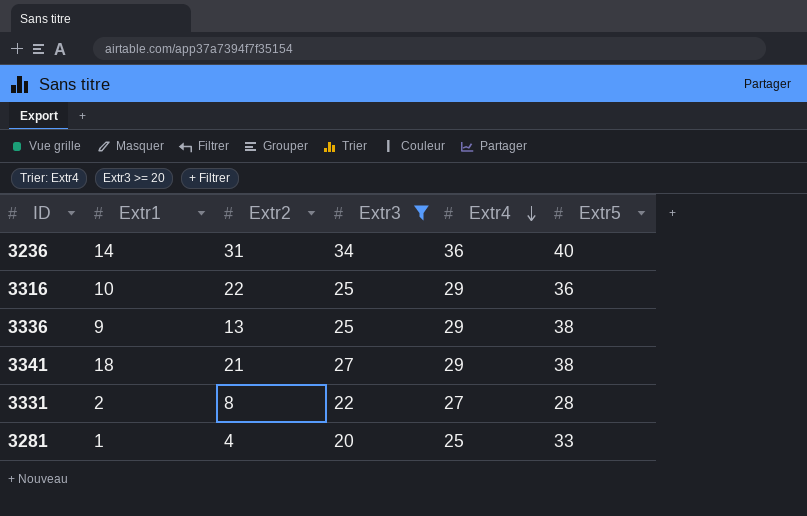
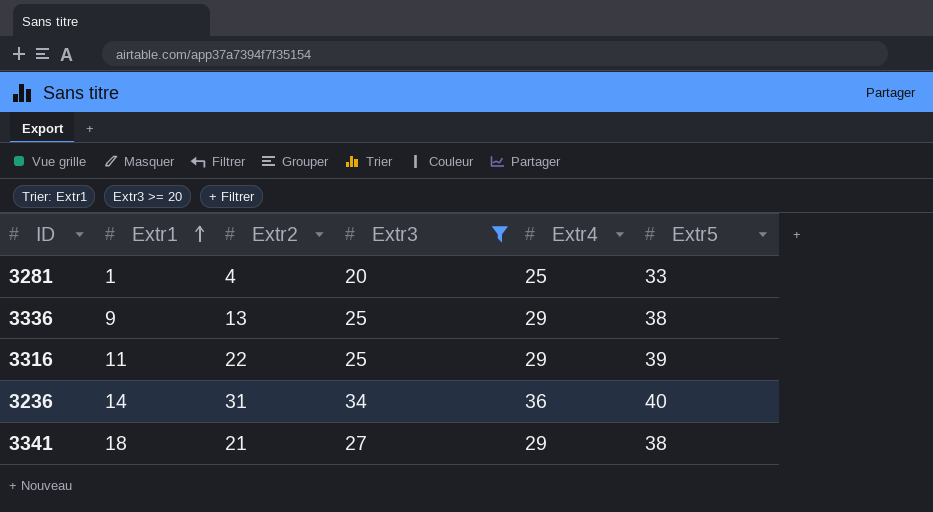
row order: Extr4 descending -> Extr1 ascending
row 3331: 2 | 8 | 22 | 27 | 28 -> none
3316 | Extr1: 10 -> 11
3316 | Extr5: 36 -> 39

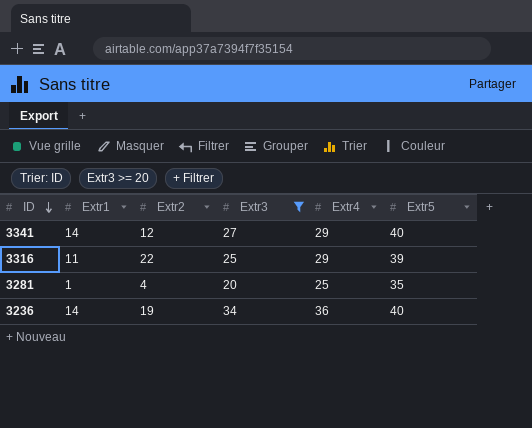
row order: Extr1 ascending -> ID descending
row 3336: 9 | 13 | 25 | 29 | 38 -> none
3341 | Extr1: 18 -> 14
3341 | Extr2: 21 -> 12
3341 | Extr5: 38 -> 40
3281 | Extr5: 33 -> 35
3236 | Extr2: 31 -> 19

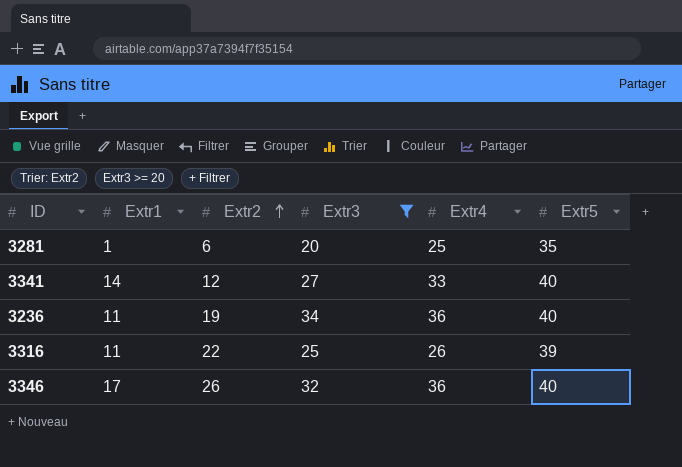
row order: ID descending -> Extr2 ascending
3281 | Extr2: 4 -> 6
3341 | Extr4: 29 -> 33
3236 | Extr1: 14 -> 11
3316 | Extr4: 29 -> 26
row 3346: none -> 17 | 26 | 32 | 36 | 40

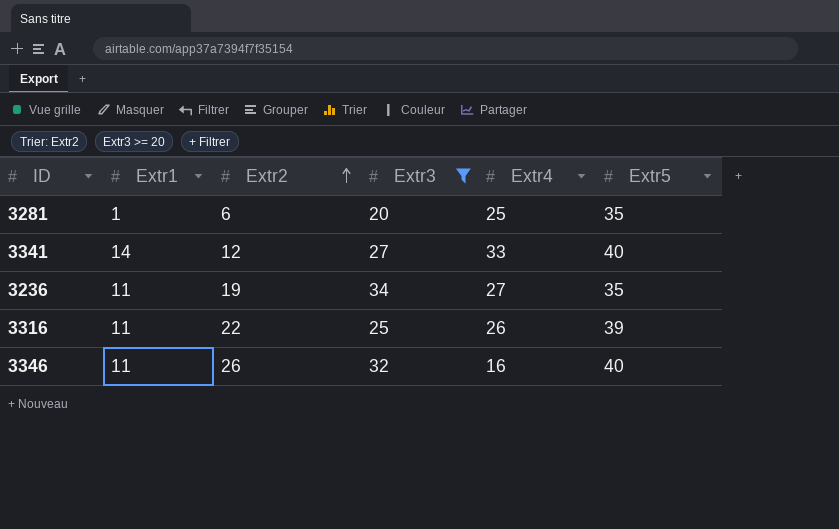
3236 | Extr4: 36 -> 27
3236 | Extr5: 40 -> 35
3346 | Extr1: 17 -> 11
3346 | Extr4: 36 -> 16

